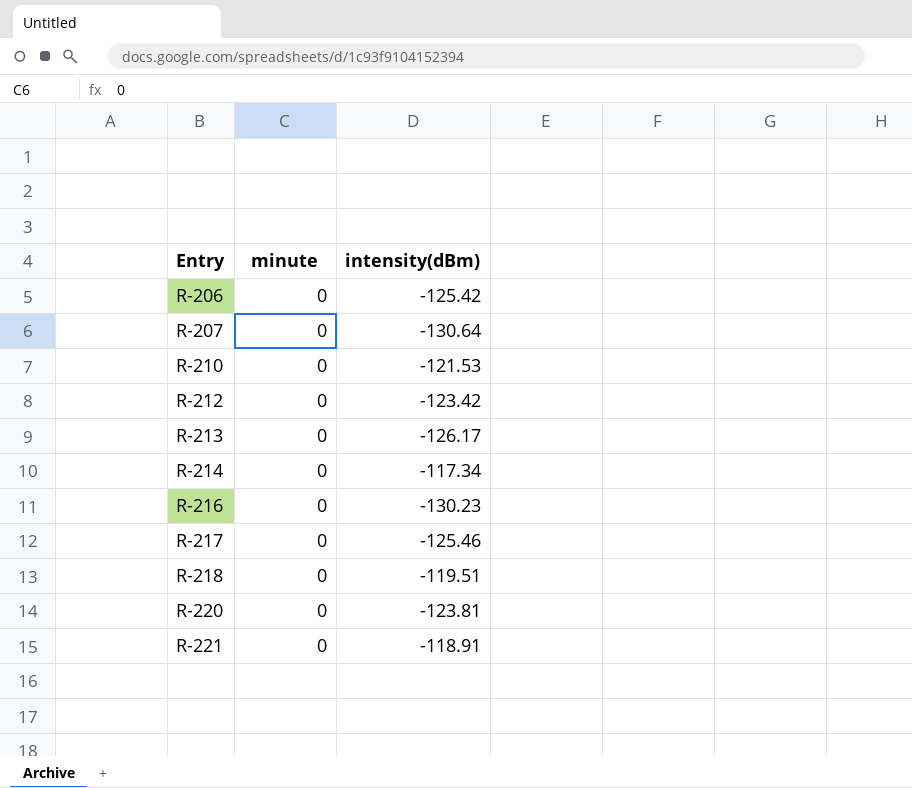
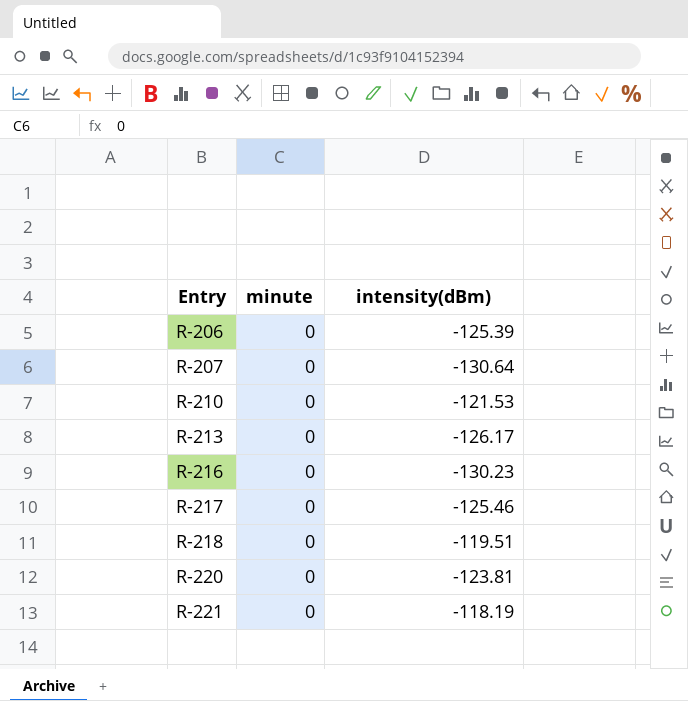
row R-212: 0 | -123.42 -> none
row R-214: 0 | -117.34 -> none
R-206 | intensity(dBm): -125.42 -> -125.39
R-221 | intensity(dBm): -118.91 -> -118.19

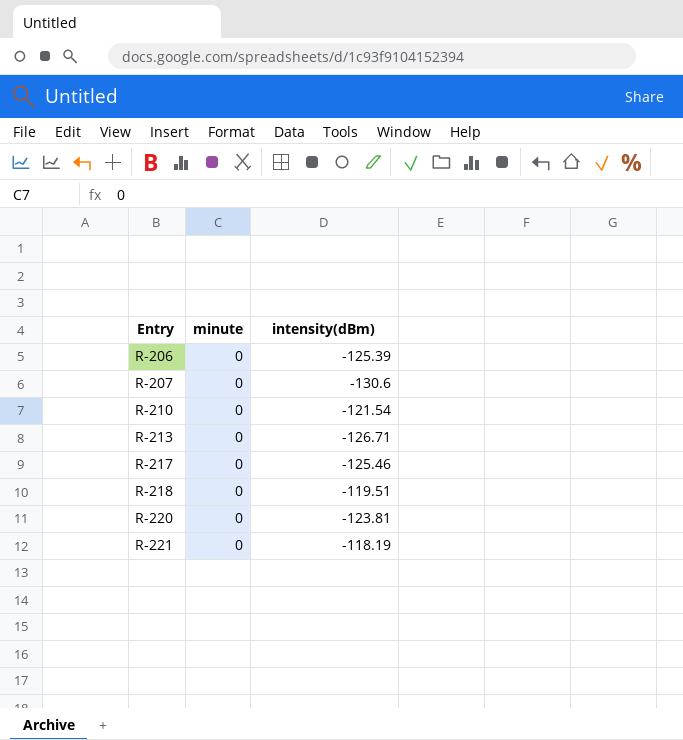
row R-216: 0 | -130.23 -> none
R-207 | intensity(dBm): -130.64 -> -130.6
R-210 | intensity(dBm): -121.53 -> -121.54
R-213 | intensity(dBm): -126.17 -> -126.71

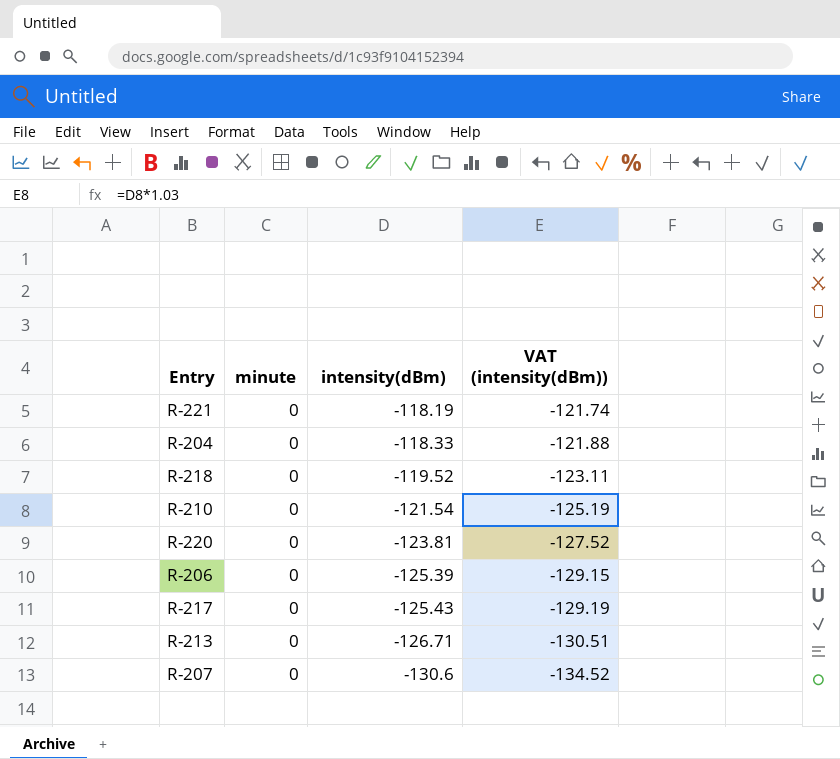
row order: Entry ascending -> intensity(dBm) descending
column VAT (intensity(dBm)) | formula: none -> [intensity(dBm)] * 1.03
row R-204: none -> 0 | -118.33 | -121.88
R-218 | intensity(dBm): -119.51 -> -119.52
R-217 | intensity(dBm): -125.46 -> -125.43

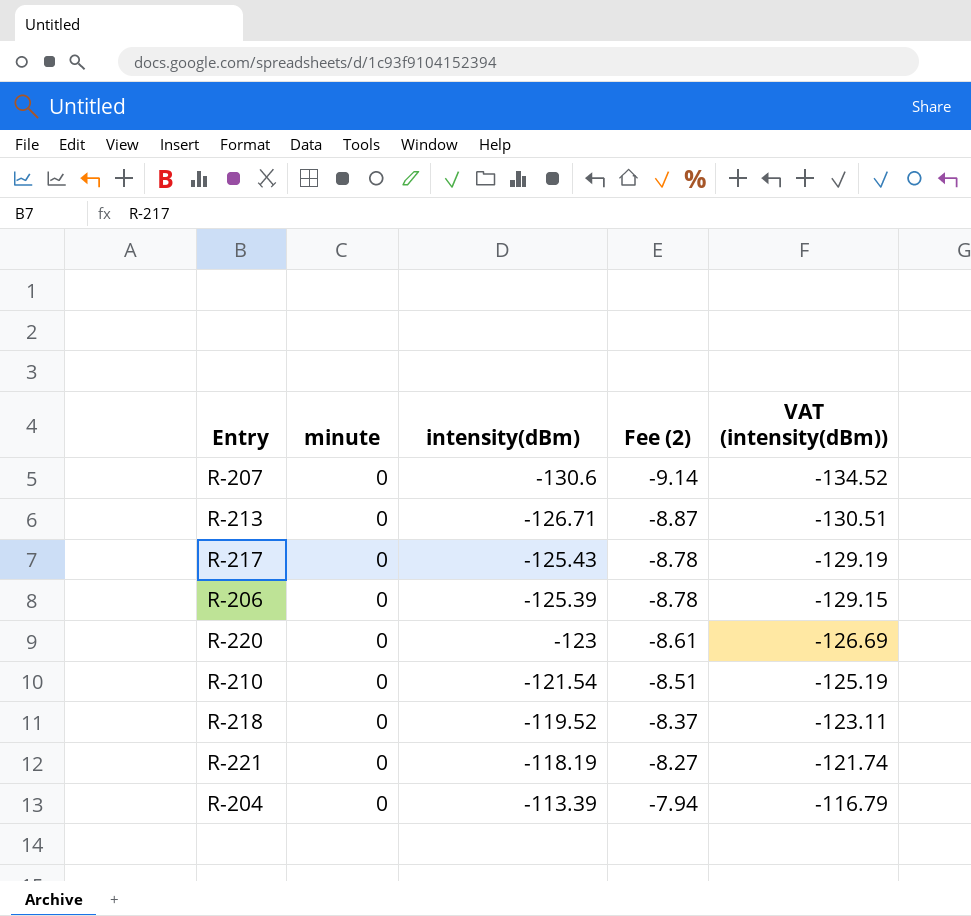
row order: intensity(dBm) descending -> intensity(dBm) ascending
column Fee (2) | formula: none -> [intensity(dBm)] * 0.07
R-220 | intensity(dBm): -123.81 -> -123
R-220 | VAT (intensity(dBm)): -127.52 -> -126.69
R-204 | intensity(dBm): -118.33 -> -113.39
R-204 | VAT (intensity(dBm)): -121.88 -> -116.79

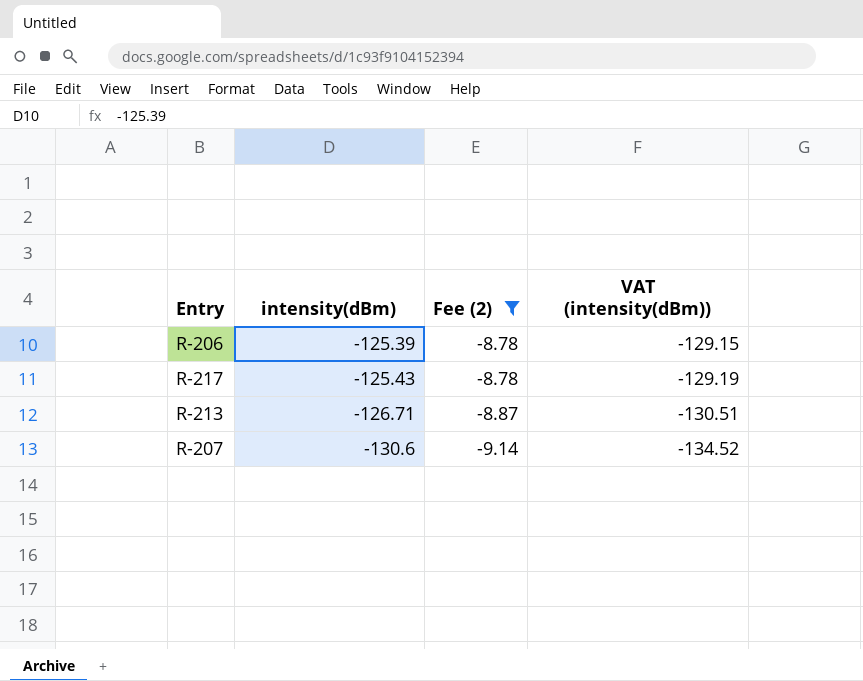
filter: none -> Fee (2) <= -8.78
row order: intensity(dBm) ascending -> intensity(dBm) descending
column minute | position: 2 -> none

